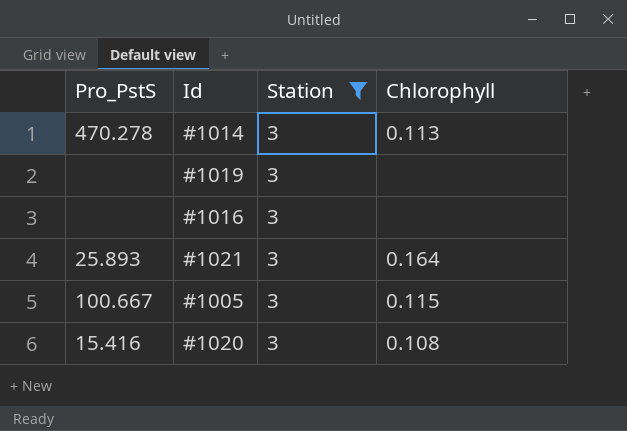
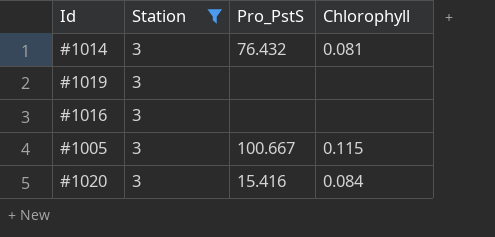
column Pro_PstS | position: 1 -> 3
row #1021: 25.893 | 3 | 0.164 -> none
#1014 | Pro_PstS: 470.278 -> 76.432
#1014 | Chlorophyll: 0.113 -> 0.081
#1020 | Chlorophyll: 0.108 -> 0.084

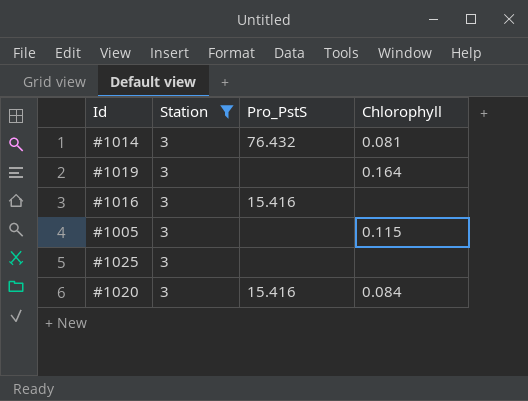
#1019 | Chlorophyll: none -> 0.164
#1016 | Pro_PstS: none -> 15.416
#1005 | Pro_PstS: 100.667 -> none
row #1025: none -> 3 | none | none

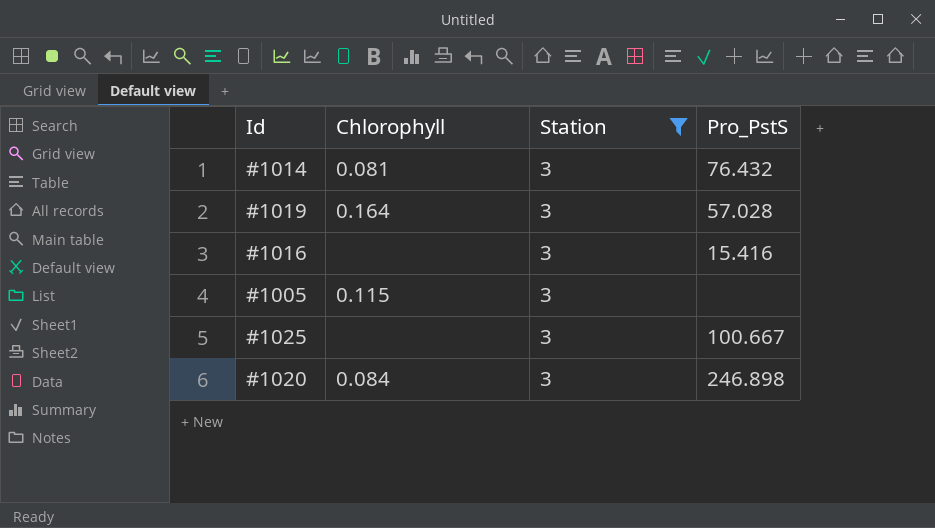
column Chlorophyll | position: 4 -> 2
#1019 | Pro_PstS: none -> 57.028
#1025 | Pro_PstS: none -> 100.667
#1020 | Pro_PstS: 15.416 -> 246.898

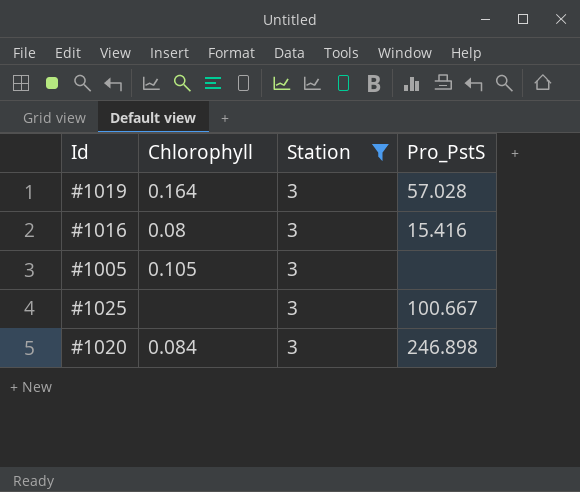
row #1014: 0.081 | 3 | 76.432 -> none
#1016 | Chlorophyll: none -> 0.08
#1005 | Chlorophyll: 0.115 -> 0.105

